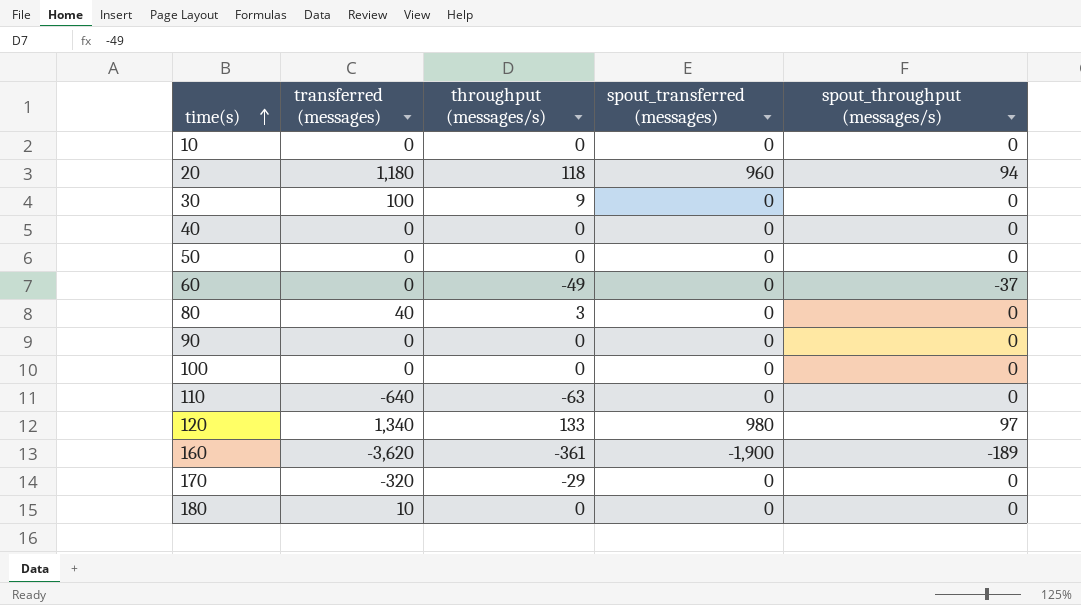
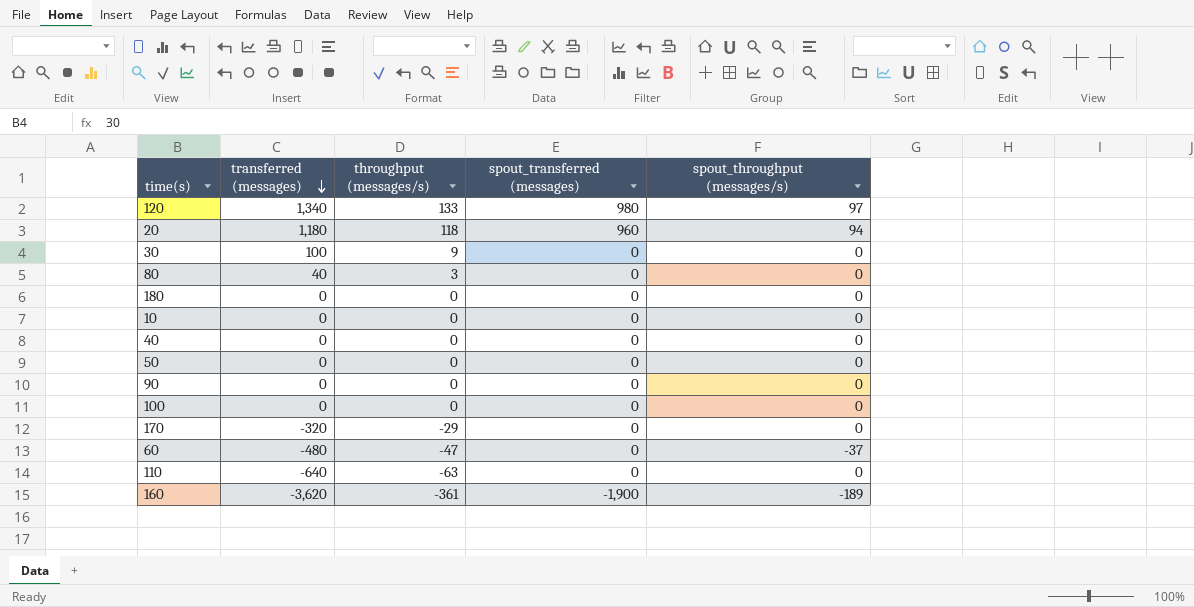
row order: time(s) ascending -> transferred (messages) descending
180 | transferred (messages): 10 -> 0
60 | transferred (messages): 0 -> -480
60 | throughput (messages/s): -49 -> -47

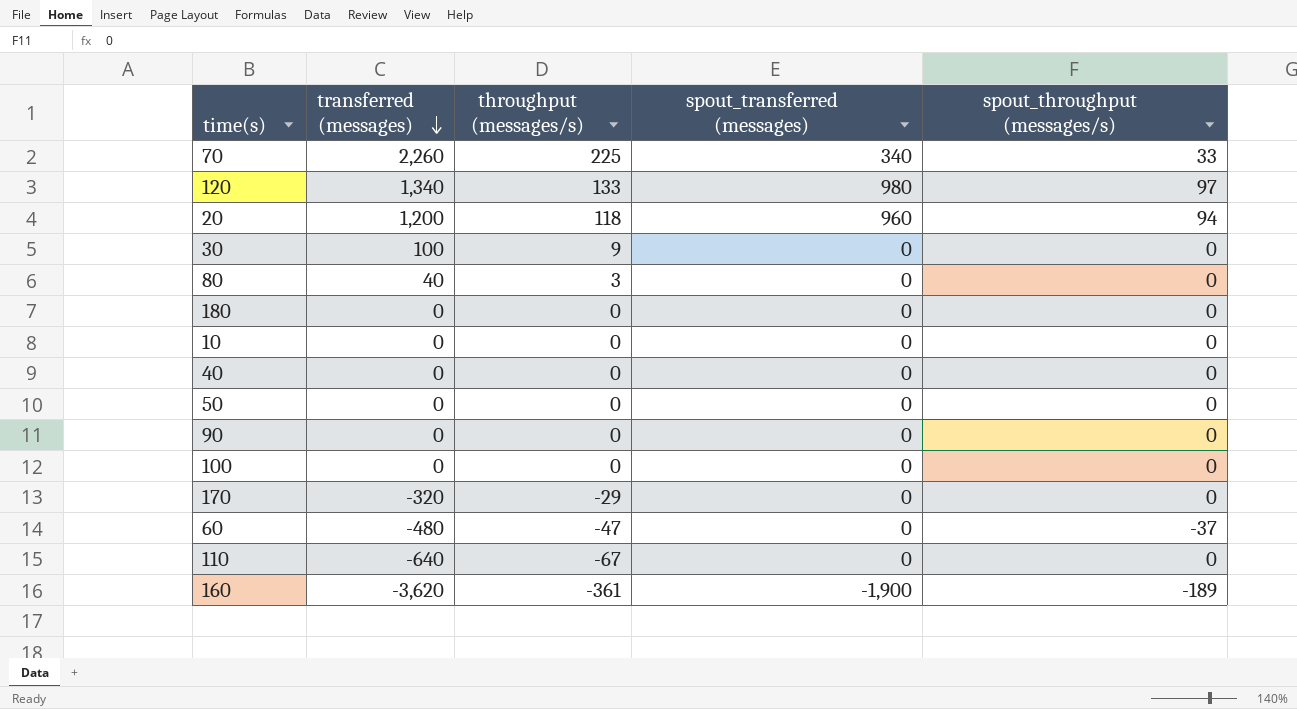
row 70: none -> 2,260 | 225 | 340 | 33
20 | transferred (messages): 1,180 -> 1,200
110 | throughput (messages/s): -63 -> -67

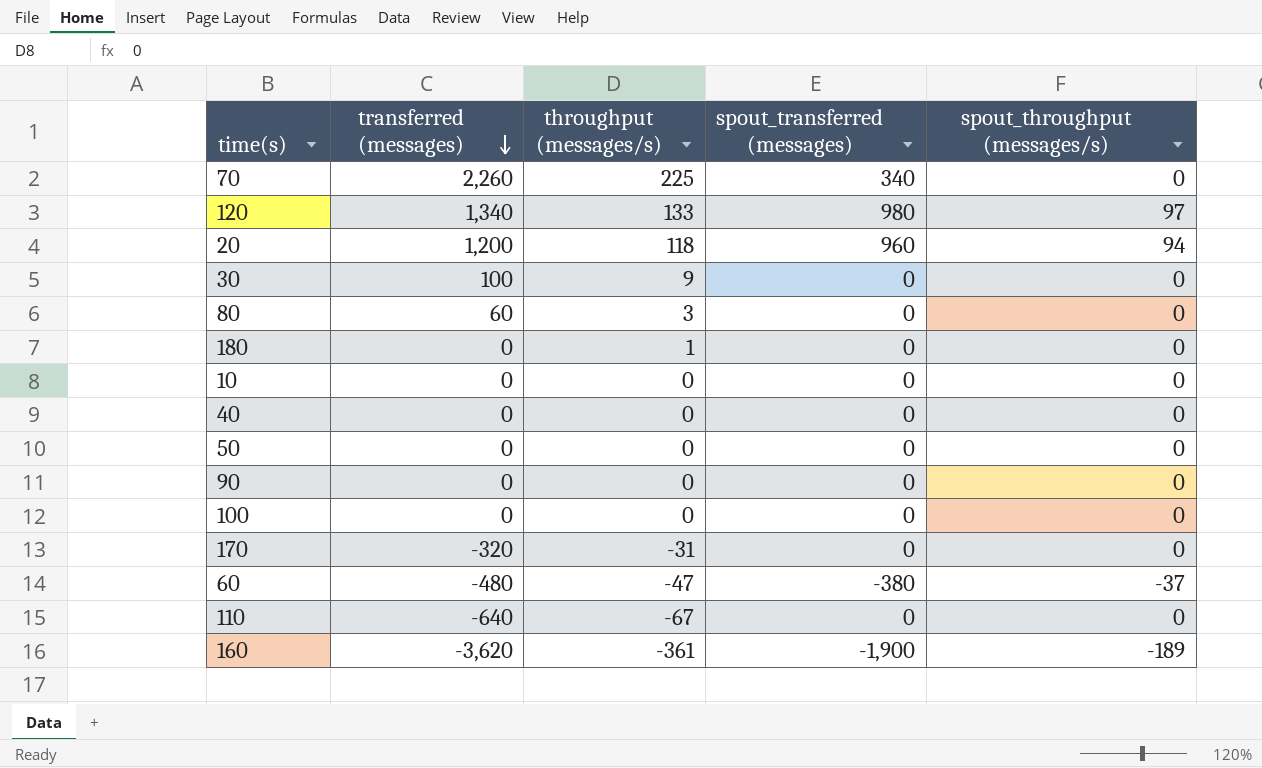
70 | spout_throughput (messages/s): 33 -> 0
80 | transferred (messages): 40 -> 60
180 | throughput (messages/s): 0 -> 1
170 | throughput (messages/s): -29 -> -31
60 | spout_transferred (messages): 0 -> -380

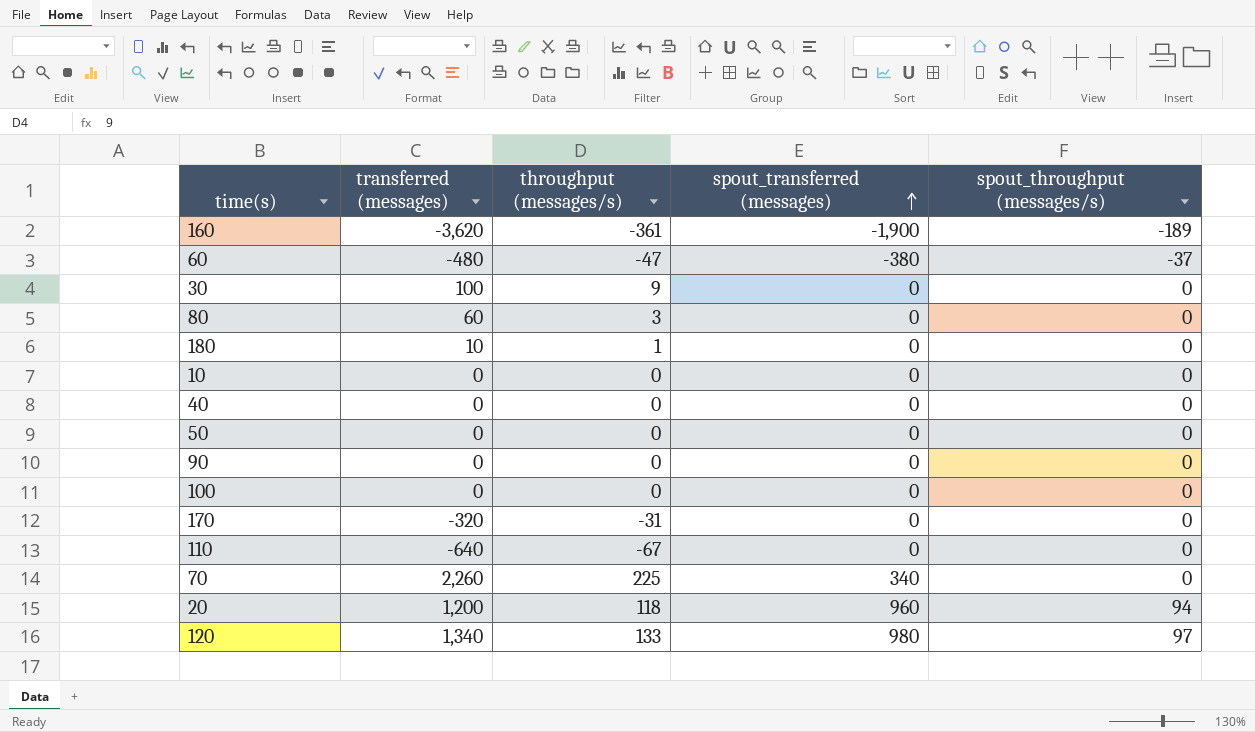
row order: transferred (messages) descending -> spout_transferred (messages) ascending
180 | transferred (messages): 0 -> 10

